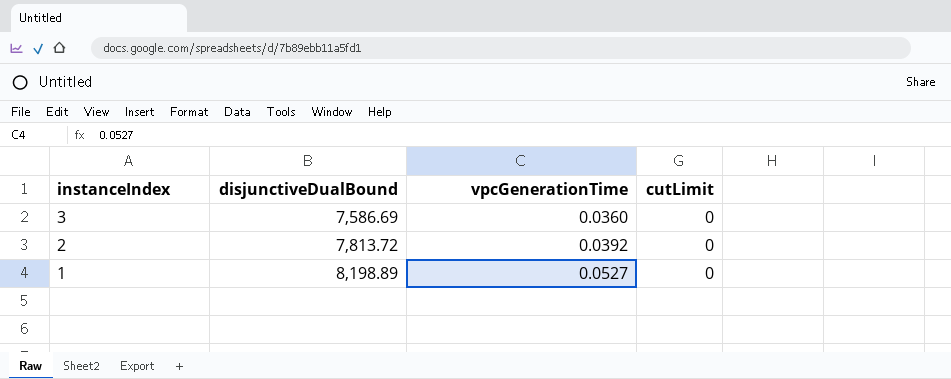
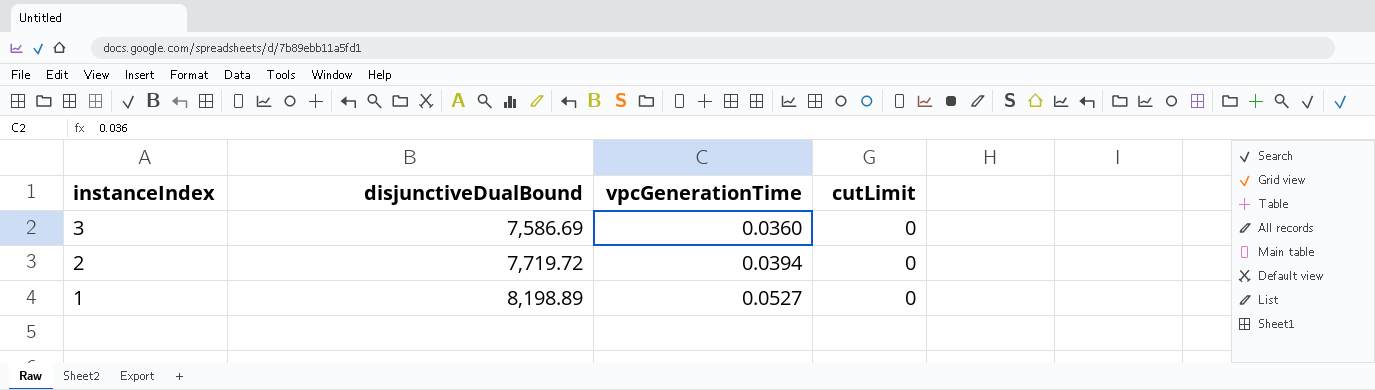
2 | disjunctiveDualBound: 7,813.72 -> 7,719.72
2 | vpcGenerationTime: 0.0392 -> 0.0394

